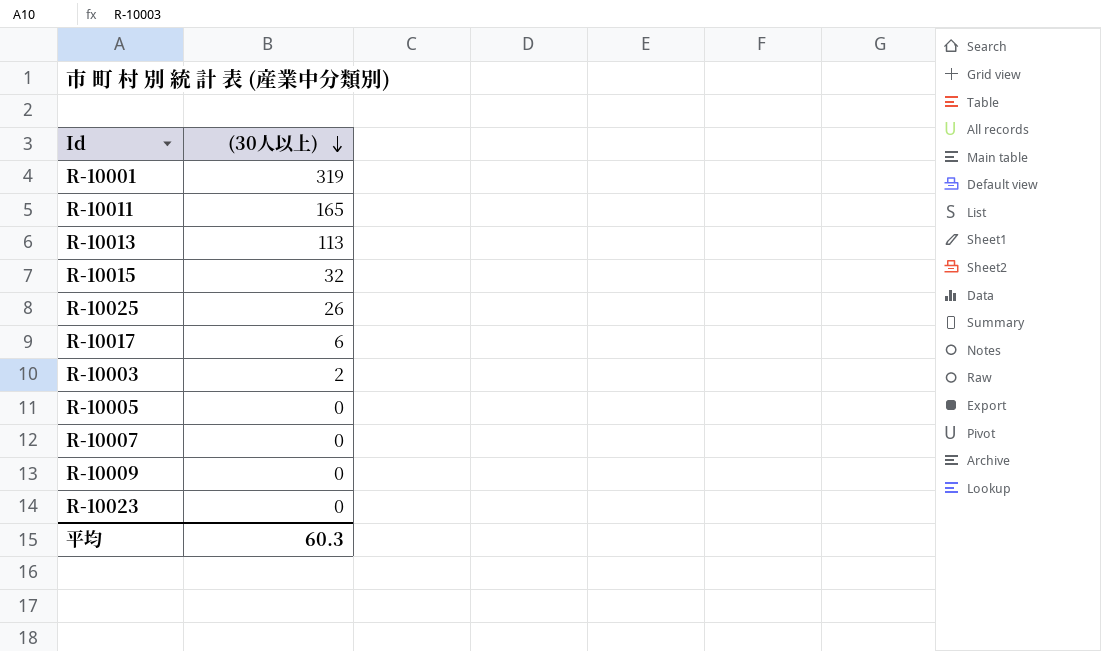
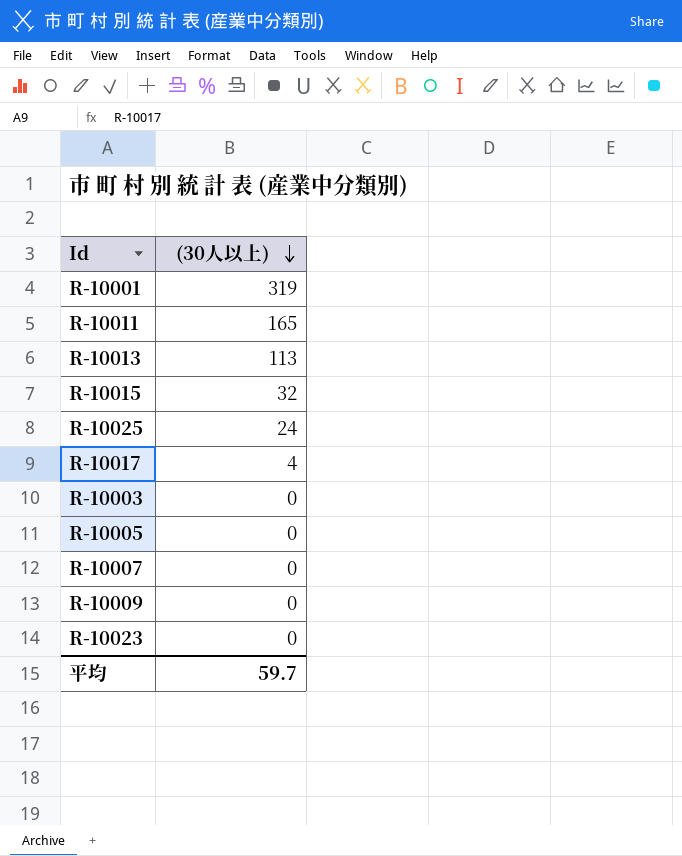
R-10025 | (30人以上): 26 -> 24
R-10017 | (30人以上): 6 -> 4
R-10003 | (30人以上): 2 -> 0
平均 | (30人以上): 60.3 -> 59.7

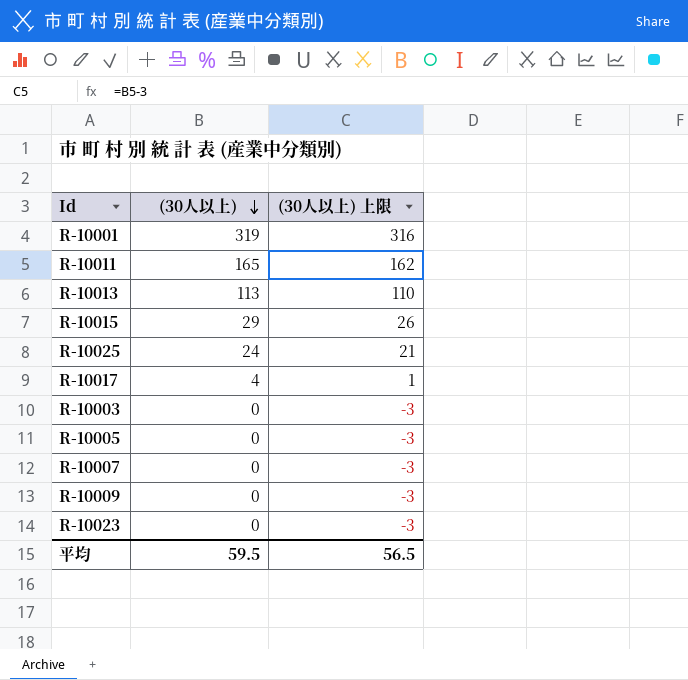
column (30人以上) 上限 | formula: none -> [(30人以上)] - 3
R-10015 | (30人以上): 32 -> 29
平均 | (30人以上): 59.7 -> 59.5

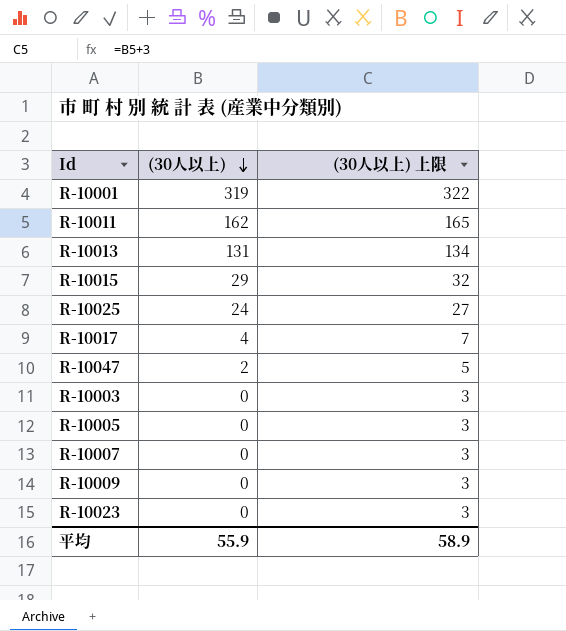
column (30人以上) 上限 | formula: [(30人以上)] - 3 -> [(30人以上)] + 3
R-10011 | (30人以上): 165 -> 162
R-10013 | (30人以上): 113 -> 131
row R-10047: none -> 2 | 5
平均 | (30人以上): 59.5 -> 55.9
平均 | (30人以上) 上限: 56.5 -> 58.9

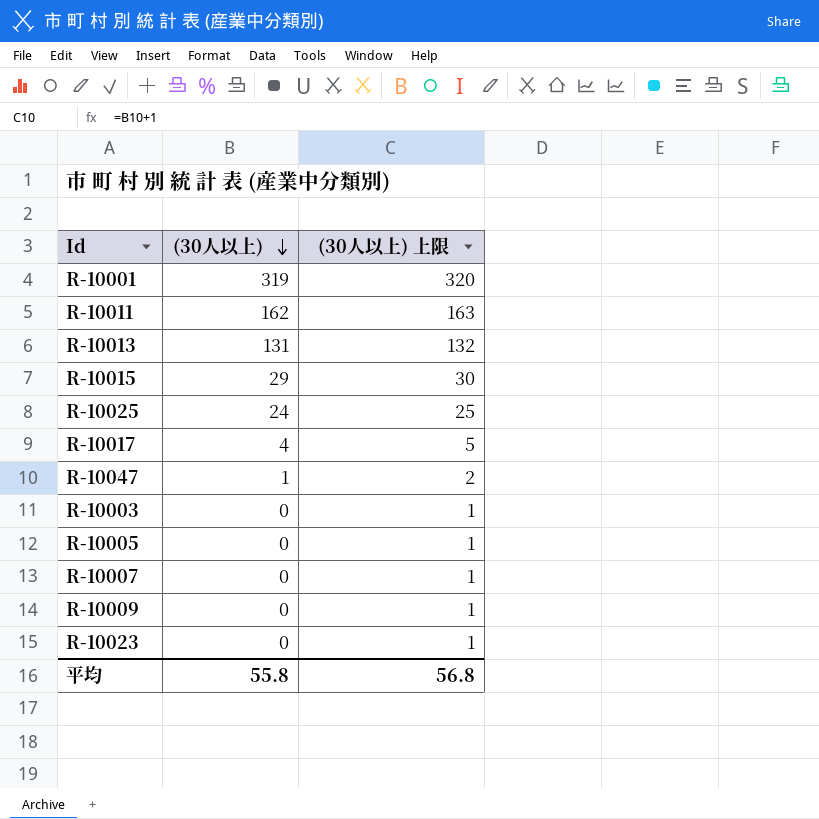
column (30人以上) 上限 | formula: [(30人以上)] + 3 -> [(30人以上)] + 1
R-10047 | (30人以上): 2 -> 1
平均 | (30人以上): 55.9 -> 55.8
平均 | (30人以上) 上限: 58.9 -> 56.8

